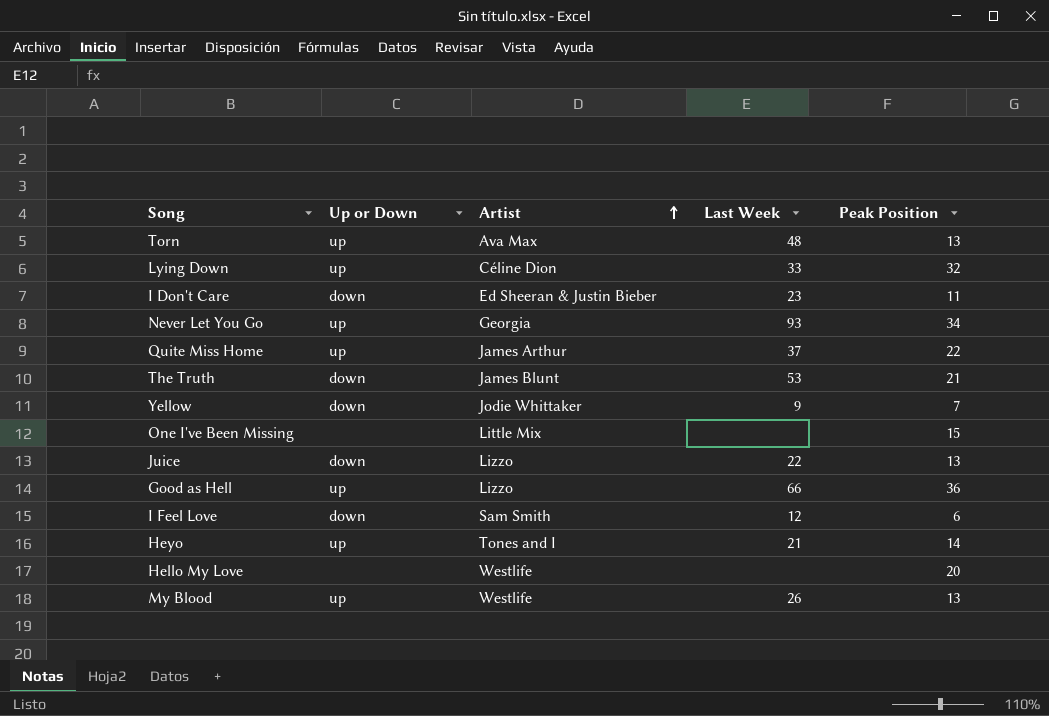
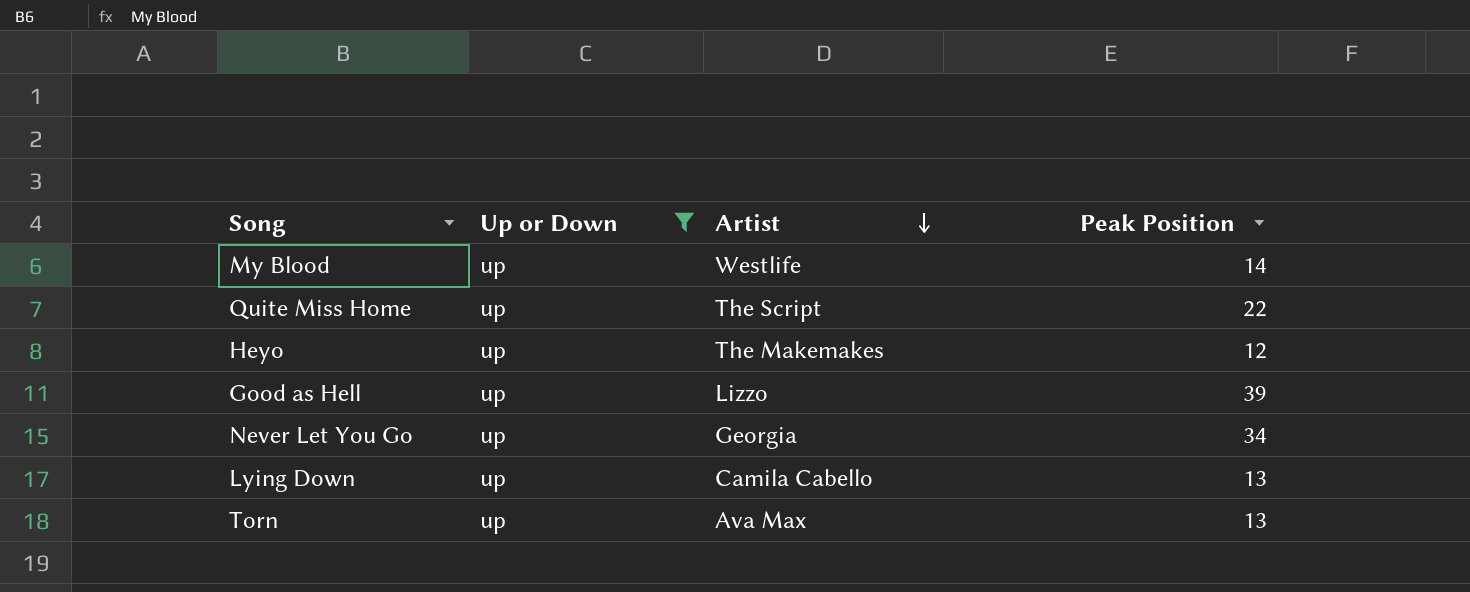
filter: none -> Up or Down = up
row order: Artist ascending -> Artist descending
column Last Week | position: 4 -> none
My Blood | Peak Position: 13 -> 14
Quite Miss Home | Artist: James Arthur -> The Script
Heyo | Artist: Tones and I -> The Makemakes
Heyo | Peak Position: 14 -> 12
Good as Hell | Peak Position: 36 -> 39
Lying Down | Artist: Céline Dion -> Camila Cabello
Lying Down | Peak Position: 32 -> 13

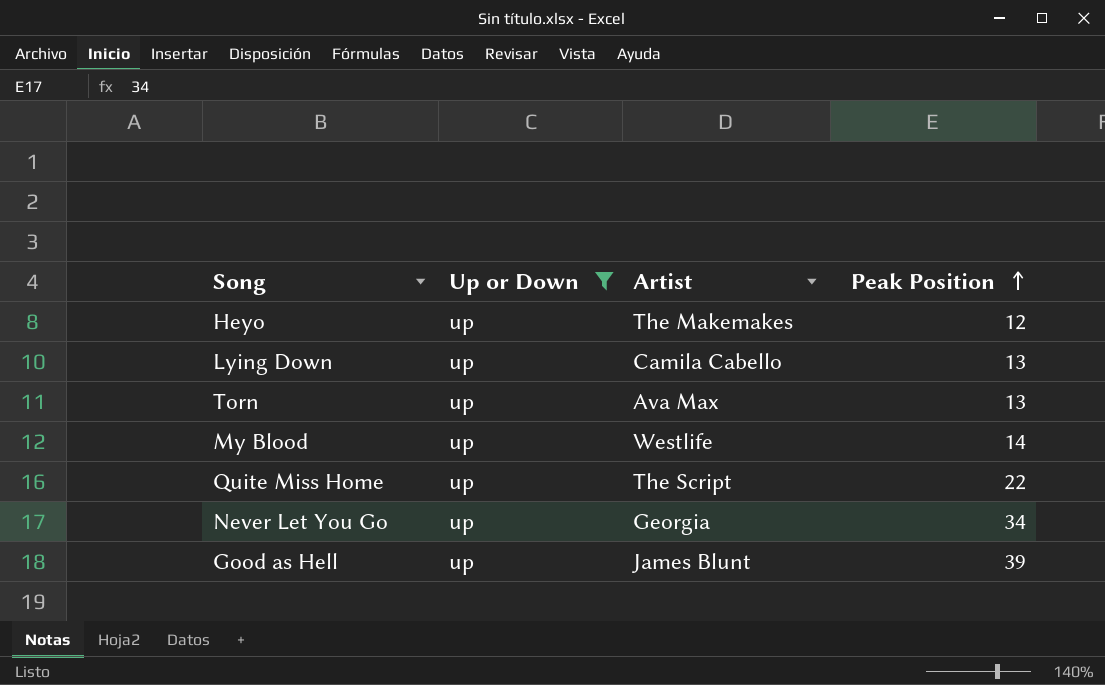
row order: Artist descending -> Peak Position ascending
Good as Hell | Artist: Lizzo -> James Blunt

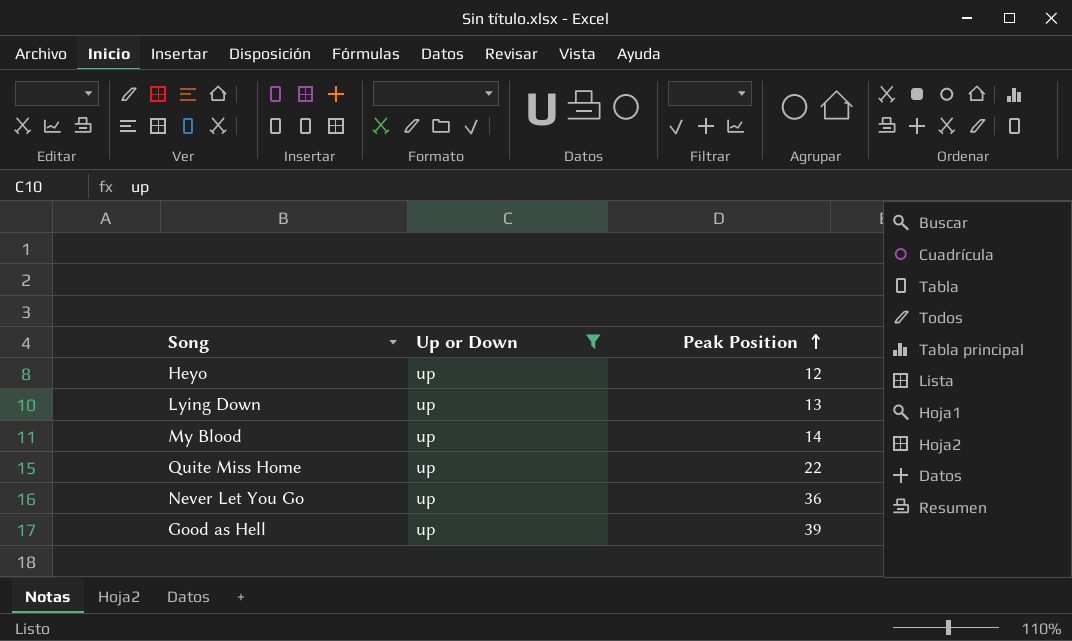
column Artist | position: 3 -> none
row Torn: up | Ava Max | 13 -> none
Never Let You Go | Peak Position: 34 -> 36

